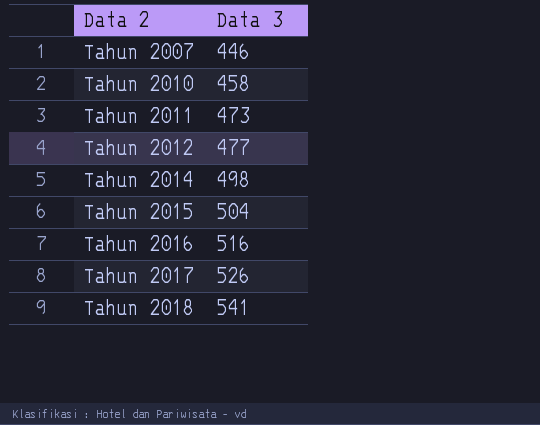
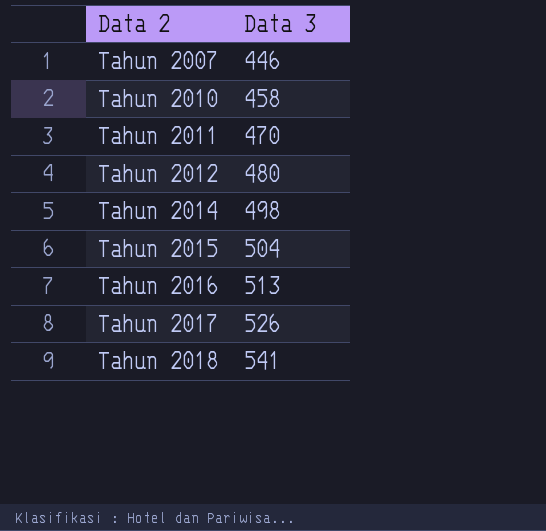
Tahun 2011 | Data 3: 473 -> 470
Tahun 2012 | Data 3: 477 -> 480
Tahun 2016 | Data 3: 516 -> 513

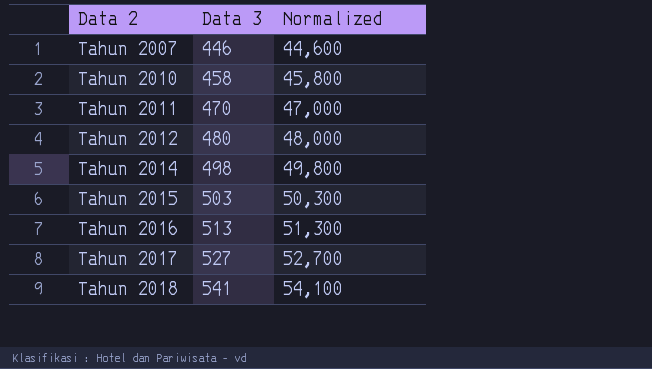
column Normalized | formula: none -> [Data 3] * 100
Tahun 2015 | Data 3: 504 -> 503
Tahun 2017 | Data 3: 526 -> 527

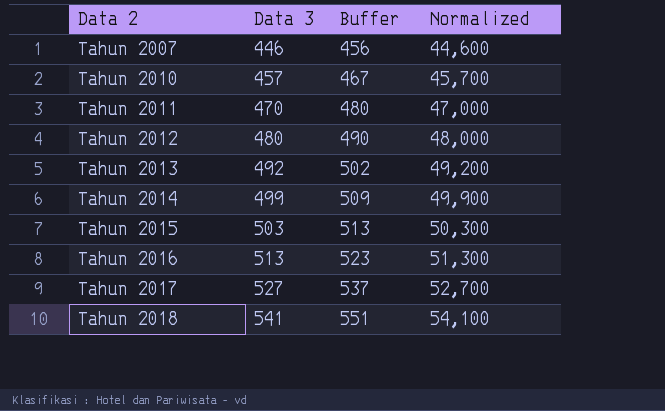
column Buffer | formula: none -> [Data 3] + 10
Tahun 2010 | Data 3: 458 -> 457
Tahun 2010 | Normalized: 45,800 -> 45,700
row Tahun 2013: none -> 492 | 502 | 49,200
Tahun 2014 | Data 3: 498 -> 499
Tahun 2014 | Normalized: 49,800 -> 49,900

